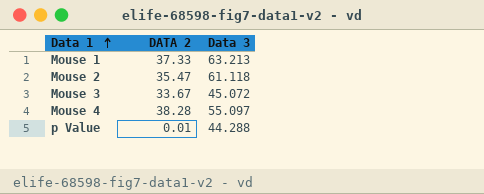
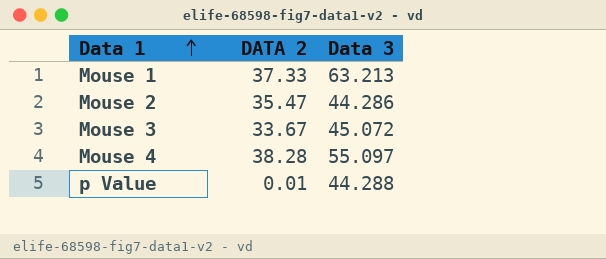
Mouse 2 | Data 3: 61.118 -> 44.286

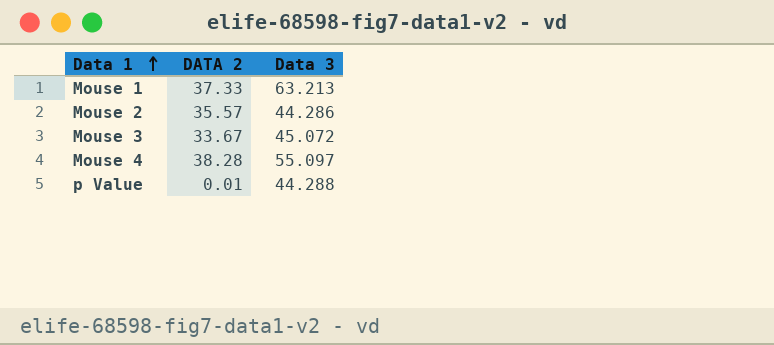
Mouse 2 | DATA 2: 35.47 -> 35.57

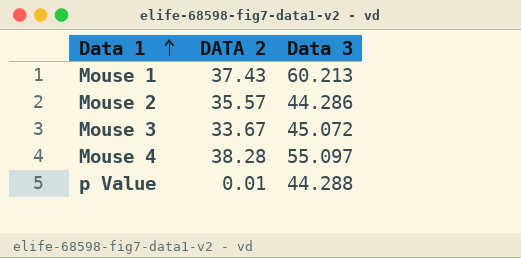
Mouse 1 | DATA 2: 37.33 -> 37.43
Mouse 1 | Data 3: 63.213 -> 60.213

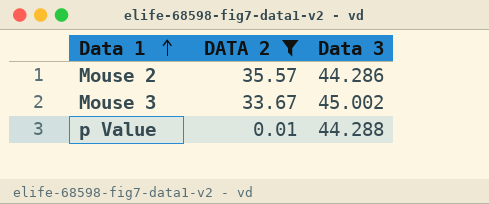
filter: none -> DATA 2 <= 35.57
Mouse 3 | Data 3: 45.072 -> 45.002

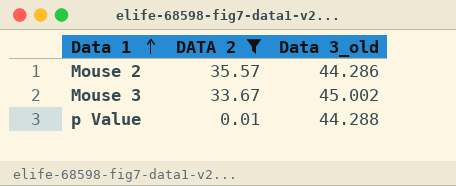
column name: Data 3 -> Data 3_old

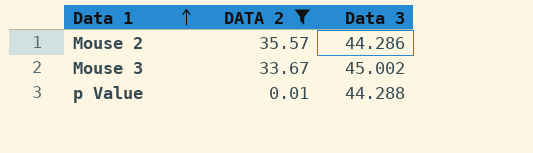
column name: Data 3_old -> Data 3

